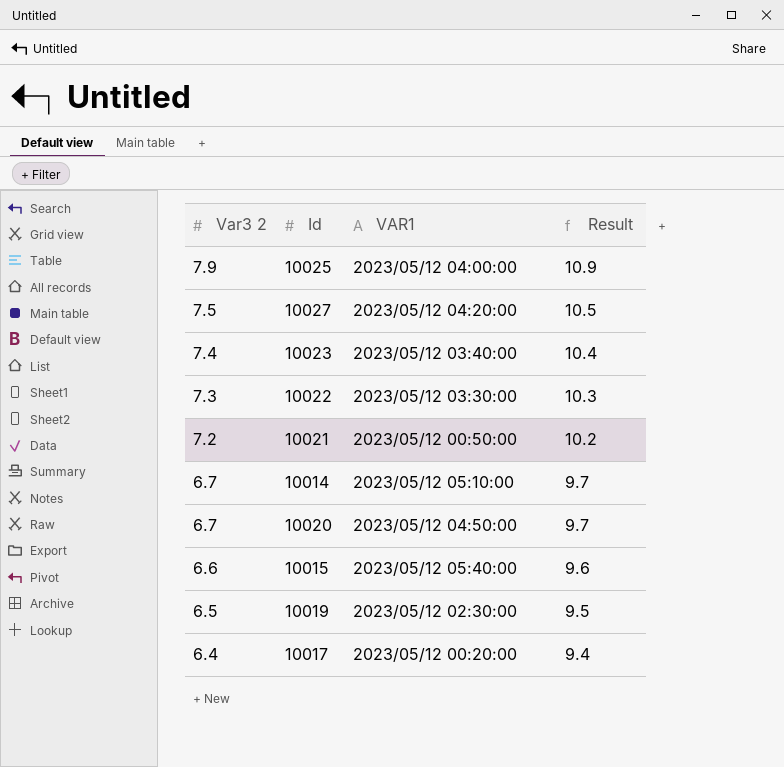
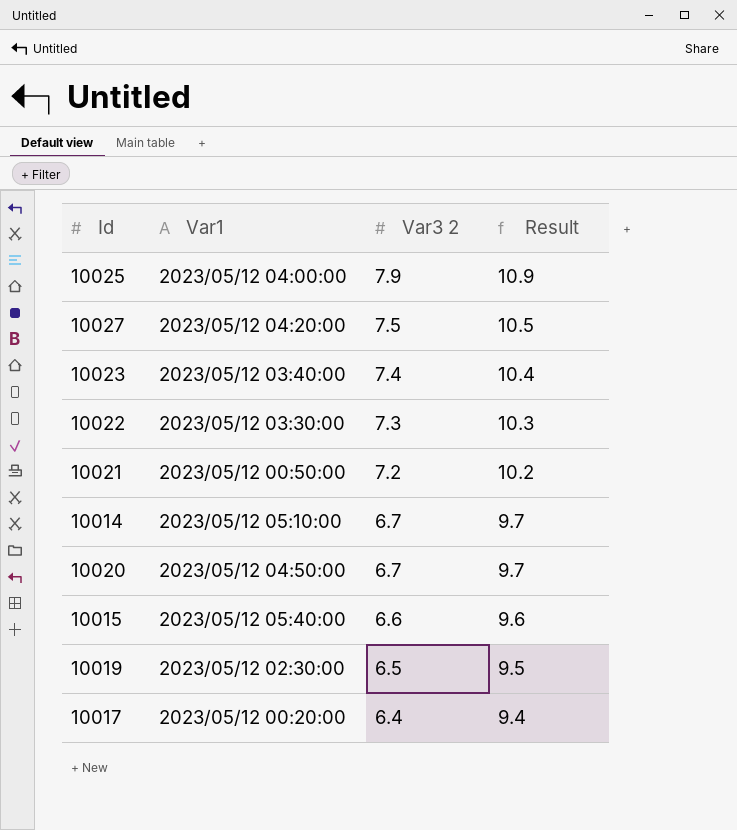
column name: VAR1 -> Var1
column Var3 2 | position: 1 -> 3

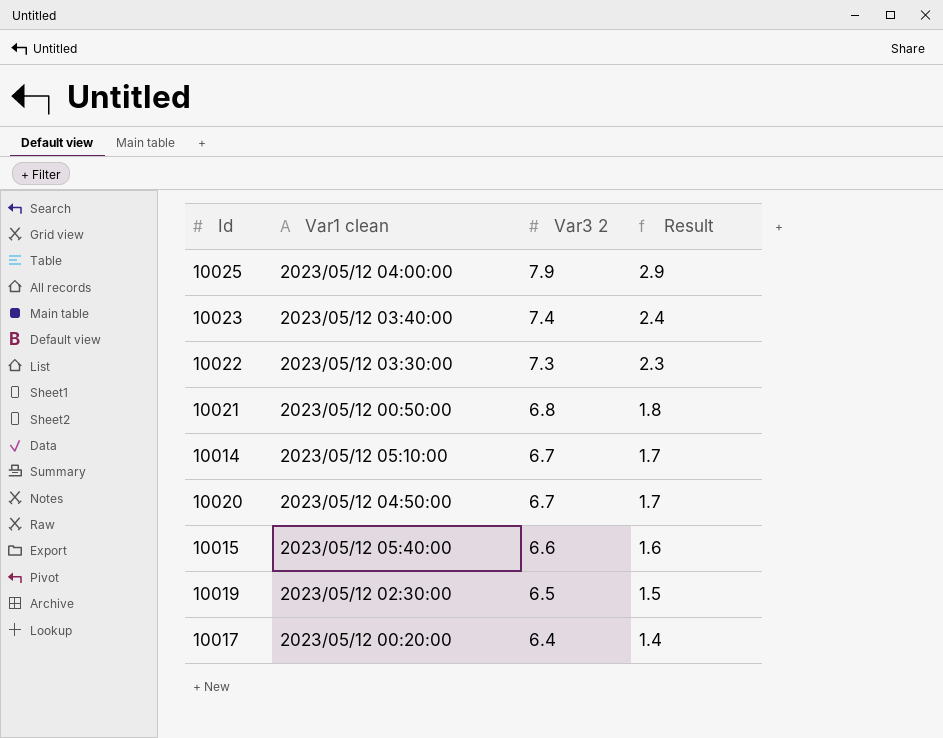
column name: Var1 -> Var1 clean
column Result | formula: [Var3 2] + 3 -> [Var3 2] - 5
row 10027: 2023/05/12 04:20:00 | 7.5 | 10.5 -> none
10021 | Var3 2: 7.2 -> 6.8

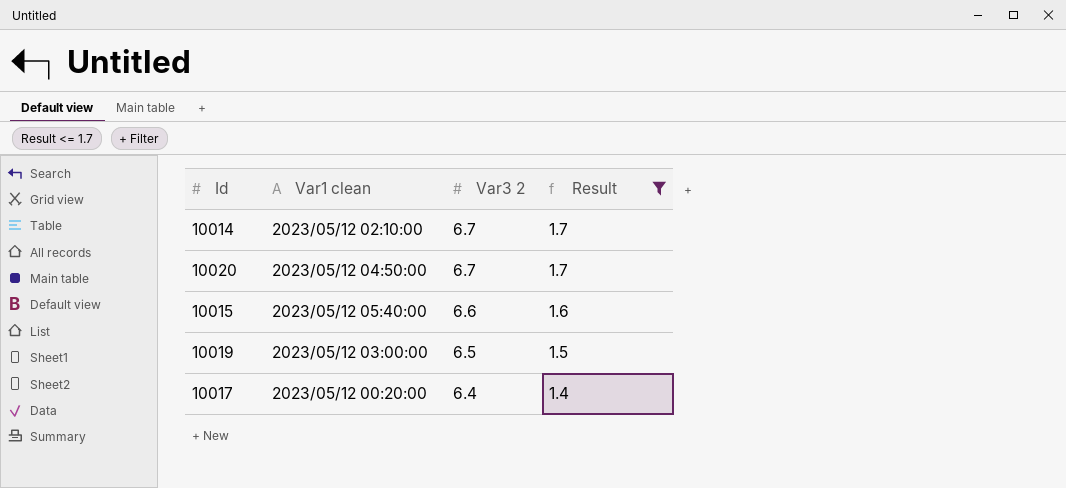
filter: none -> Result <= 1.7
10014 | Var1 clean: 2023/05/12 05:10:00 -> 2023/05/12 02:10:00
10019 | Var1 clean: 2023/05/12 02:30:00 -> 2023/05/12 03:00:00

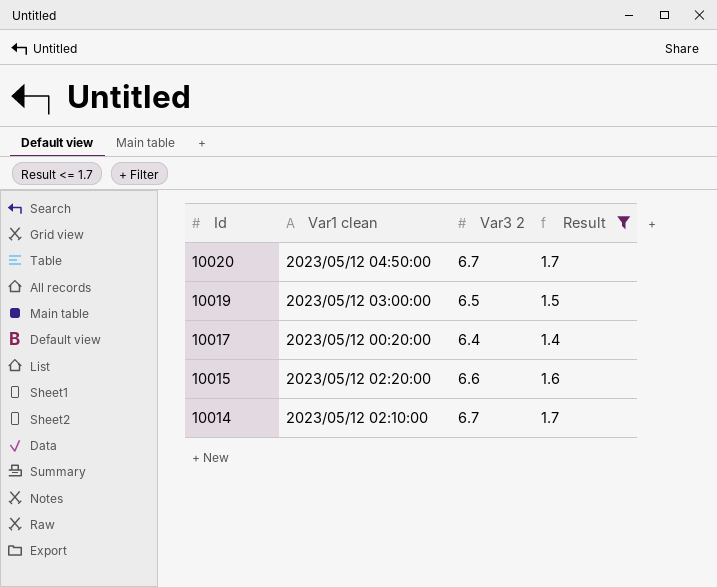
row order: Var3 2 descending -> Id descending
10015 | Var1 clean: 2023/05/12 05:40:00 -> 2023/05/12 02:20:00

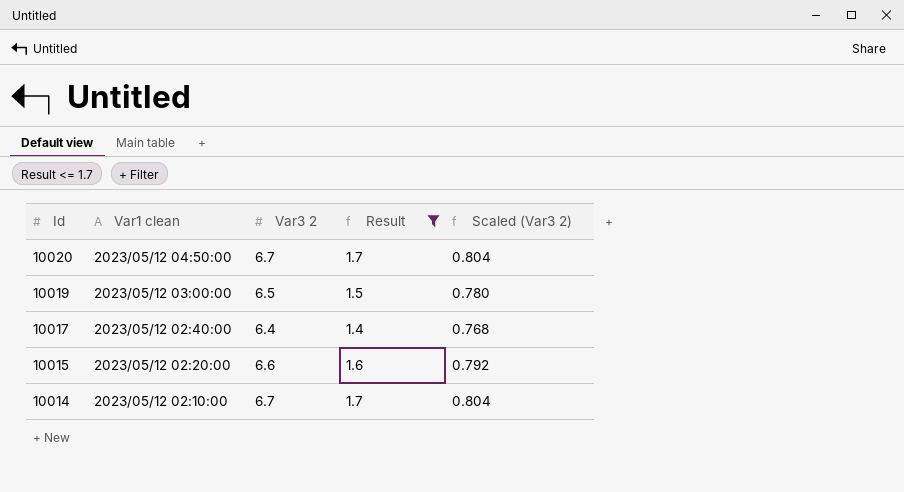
column Scaled (Var3 2) | formula: none -> [Var3 2] * 0.12
10017 | Var1 clean: 2023/05/12 00:20:00 -> 2023/05/12 02:40:00

